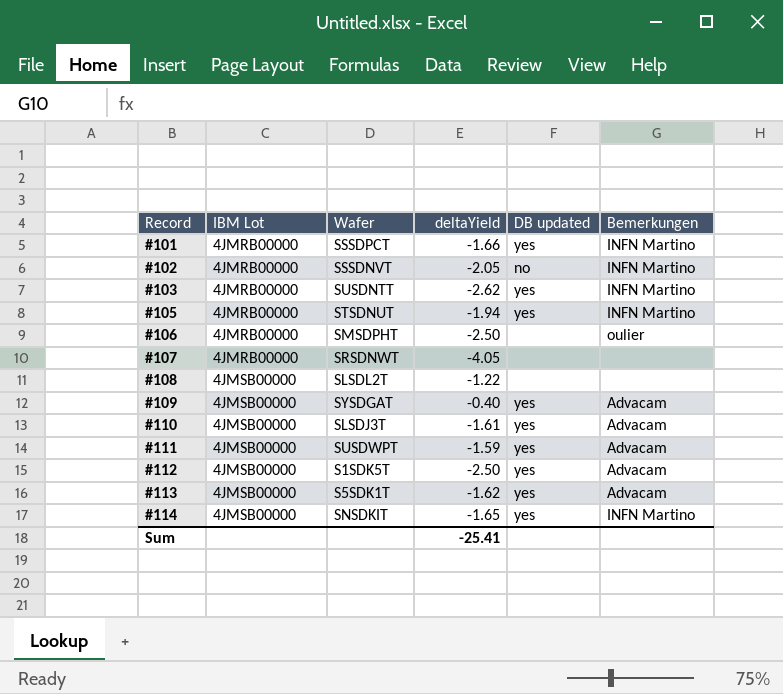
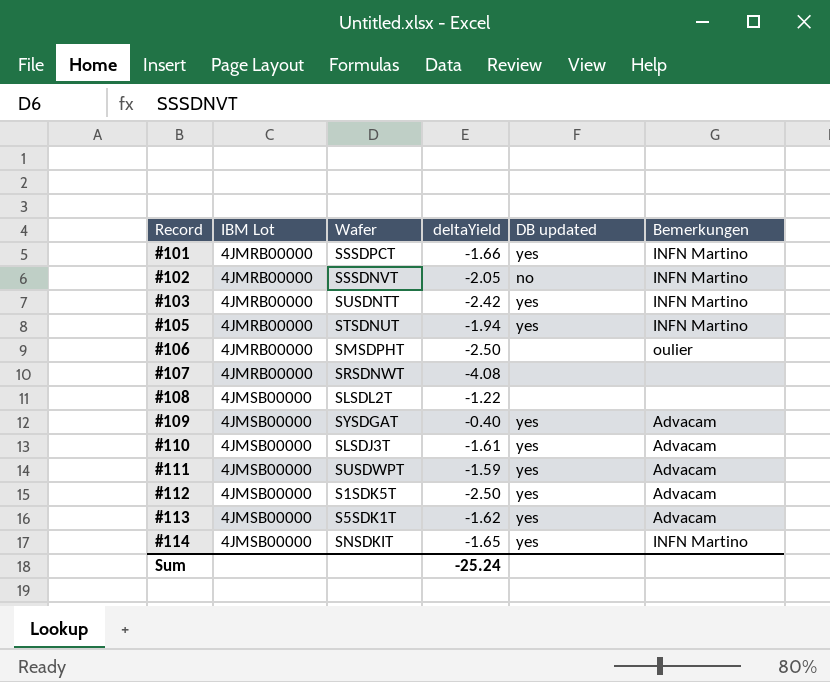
#103 | deltaYield: -2.62 -> -2.42
#107 | deltaYield: -4.05 -> -4.08
Sum | deltaYield: -25.41 -> -25.24

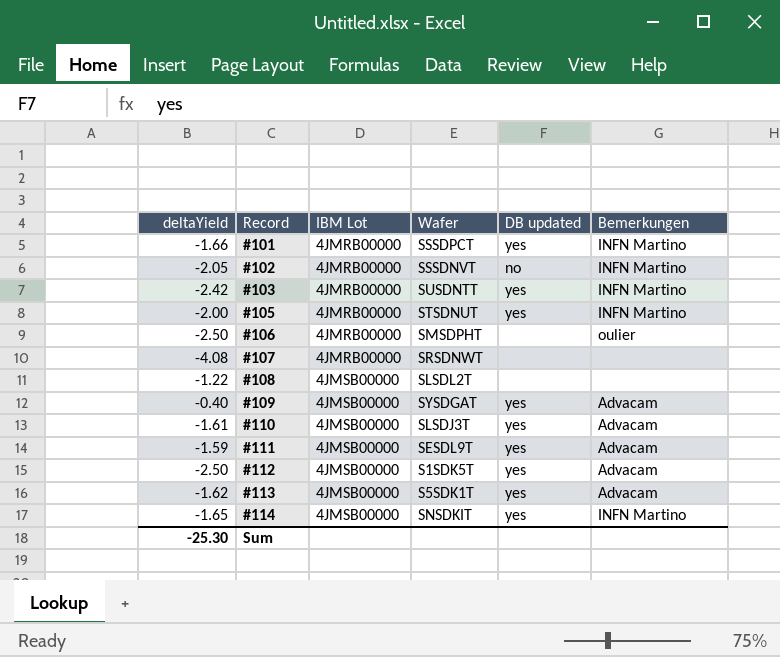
column deltaYield | position: 4 -> 1
#105 | deltaYield: -1.94 -> -2.00
#111 | Wafer: SUSDWPT -> SESDL9T
Sum | deltaYield: -25.24 -> -25.30

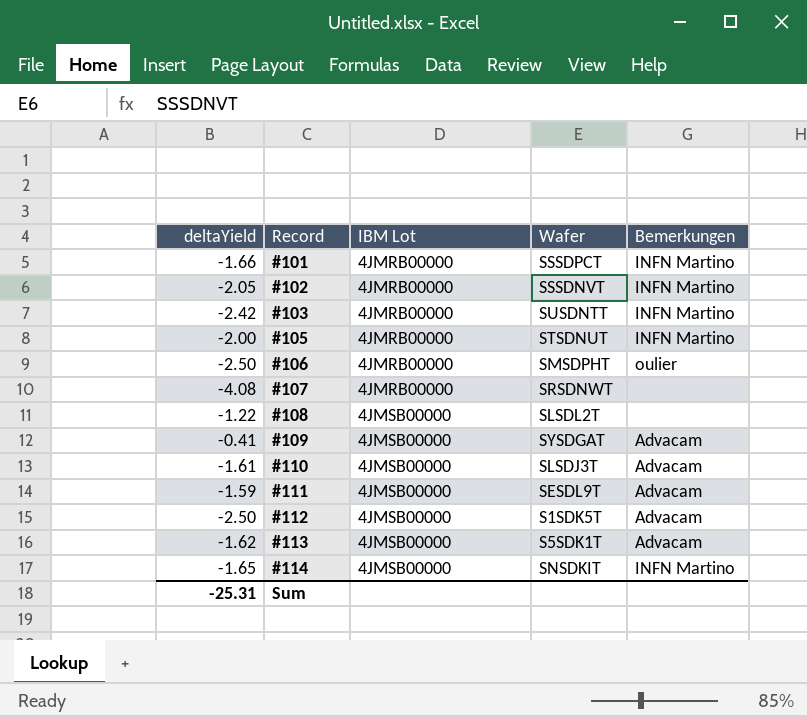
column DB updated | position: 5 -> none
#109 | deltaYield: -0.40 -> -0.41
Sum | deltaYield: -25.30 -> -25.31

